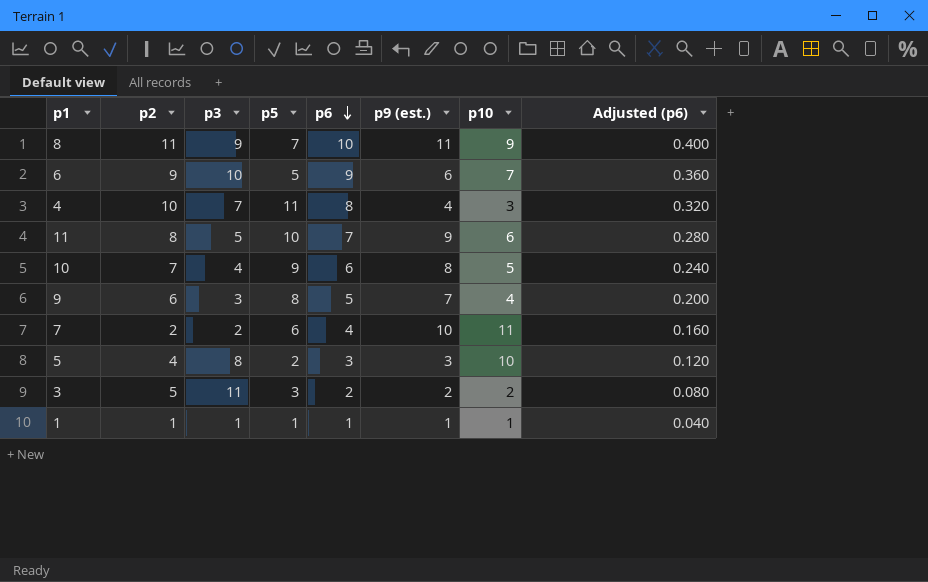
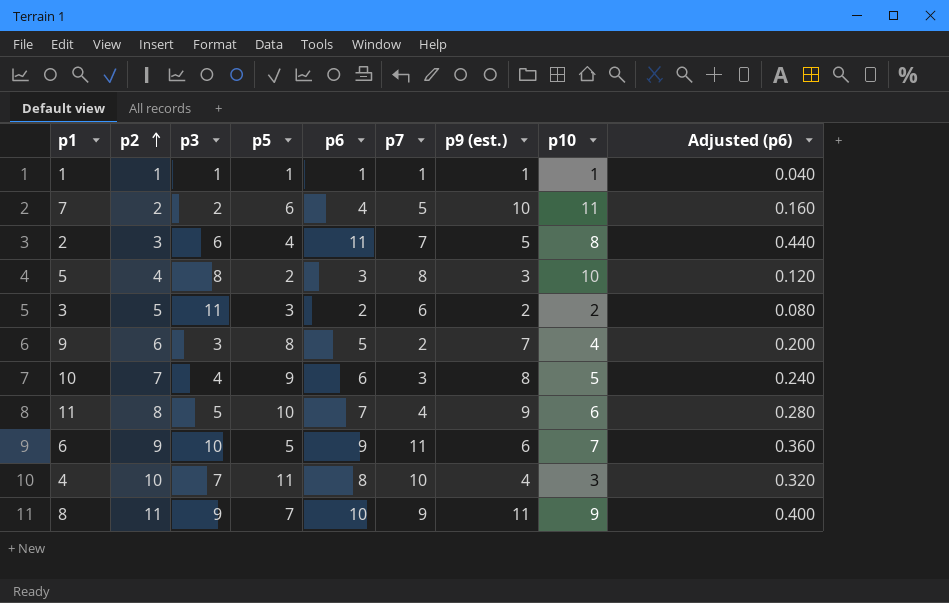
row order: p6 descending -> p2 ascending
column p7 | position: none -> 6
row 2: none -> 3 | 6 | 4 | 11 | 7 | 5 | 8 | 0.440

